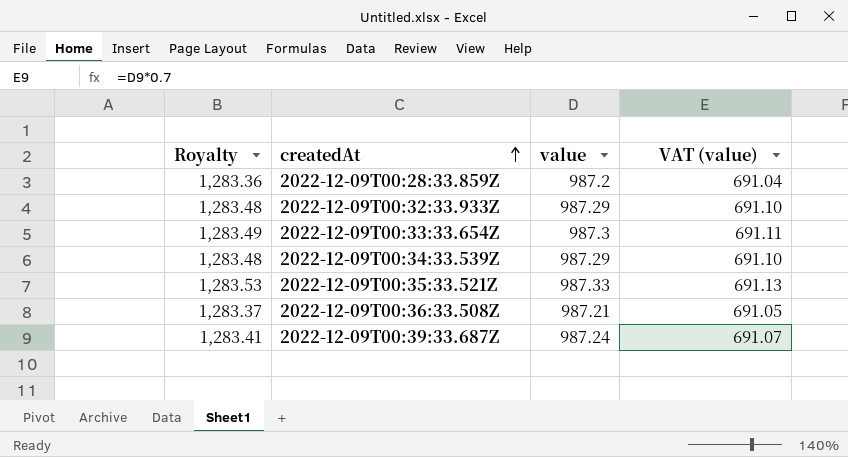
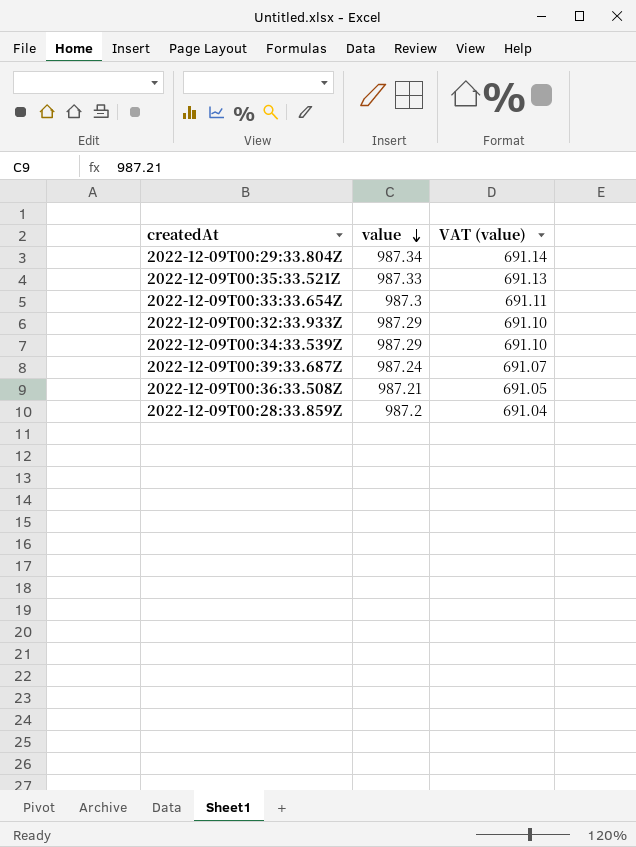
row order: createdAt ascending -> value descending
column Royalty | formula: [value] * 1.3 -> none
row 2022-12-09T00:29:33.804Z: none -> 987.34 | 691.14

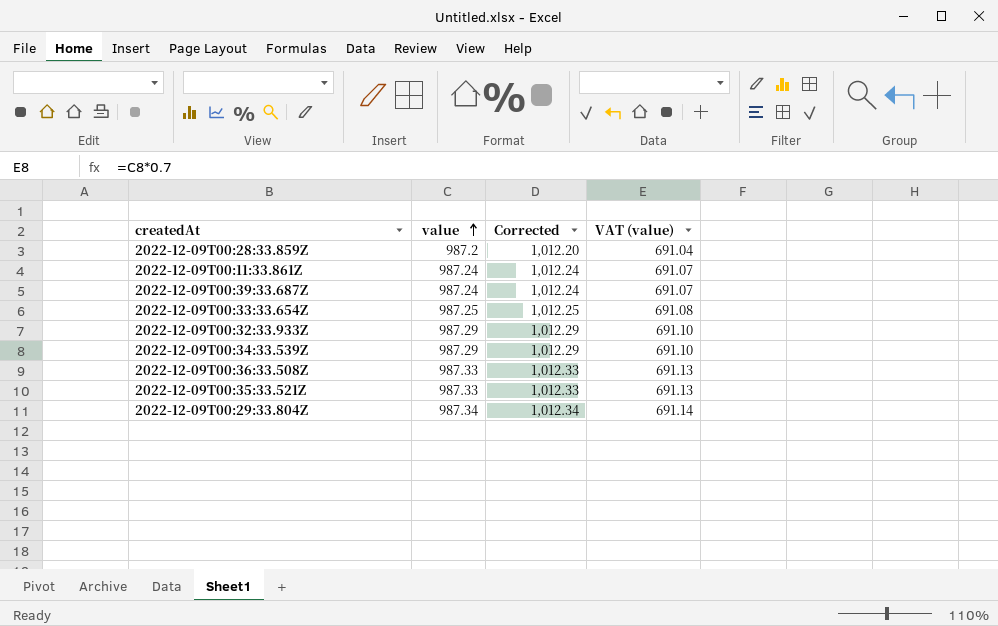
row order: value descending -> value ascending
column Corrected | formula: none -> [value] + 25
row 2022-12-09T00:11:33.861Z: none -> 987.24 | 1,012.24 | 691.07
2022-12-09T00:33:33.654Z | value: 987.3 -> 987.25
2022-12-09T00:33:33.654Z | VAT (value): 691.11 -> 691.08
2022-12-09T00:36:33.508Z | value: 987.21 -> 987.33
2022-12-09T00:36:33.508Z | VAT (value): 691.05 -> 691.13

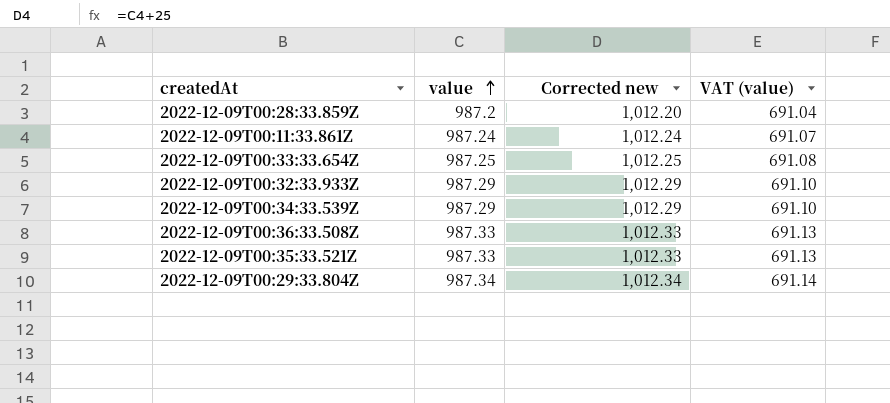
column name: Corrected -> Corrected new
row 2022-12-09T00:39:33.687Z: 987.24 | 1,012.24 | 691.07 -> none

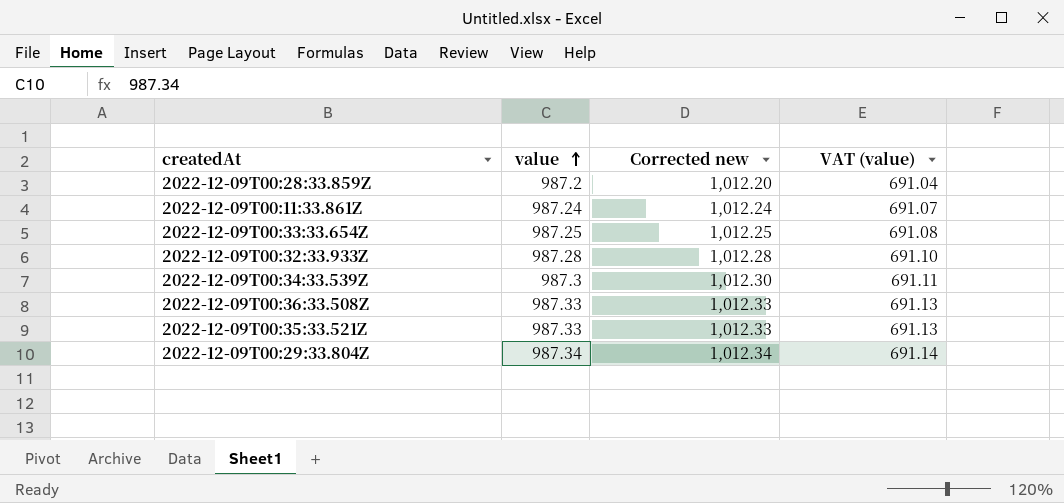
2022-12-09T00:32:33.933Z | value: 987.29 -> 987.28
2022-12-09T00:32:33.933Z | Corrected new: 1,012.29 -> 1,012.28
2022-12-09T00:34:33.539Z | value: 987.29 -> 987.3
2022-12-09T00:34:33.539Z | Corrected new: 1,012.29 -> 1,012.30
2022-12-09T00:34:33.539Z | VAT (value): 691.10 -> 691.11

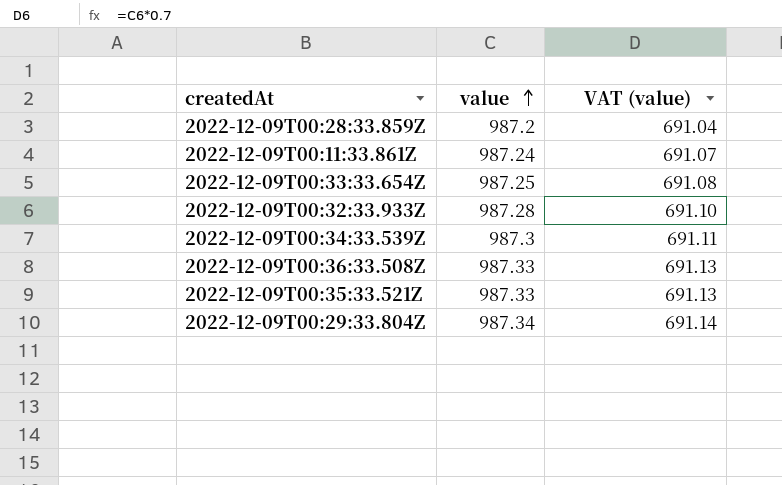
column Corrected new | formula: [value] + 25 -> none

